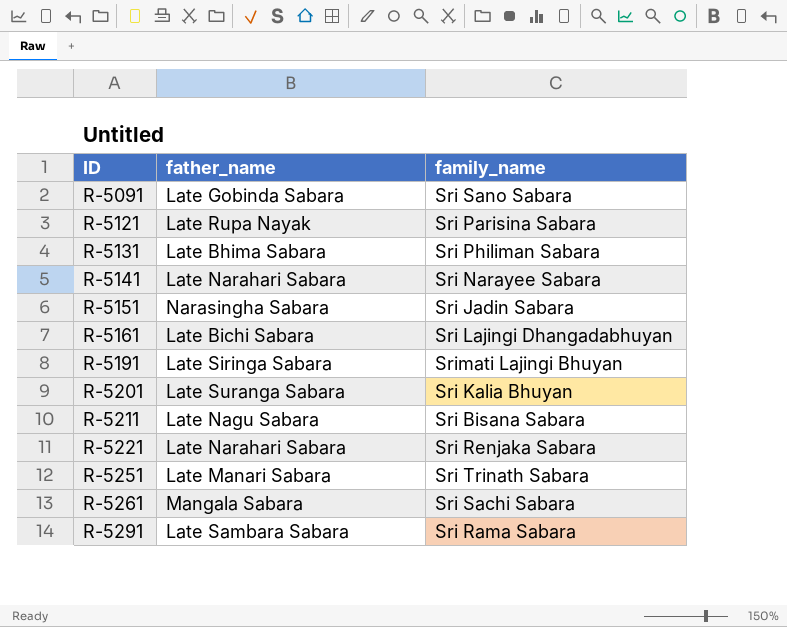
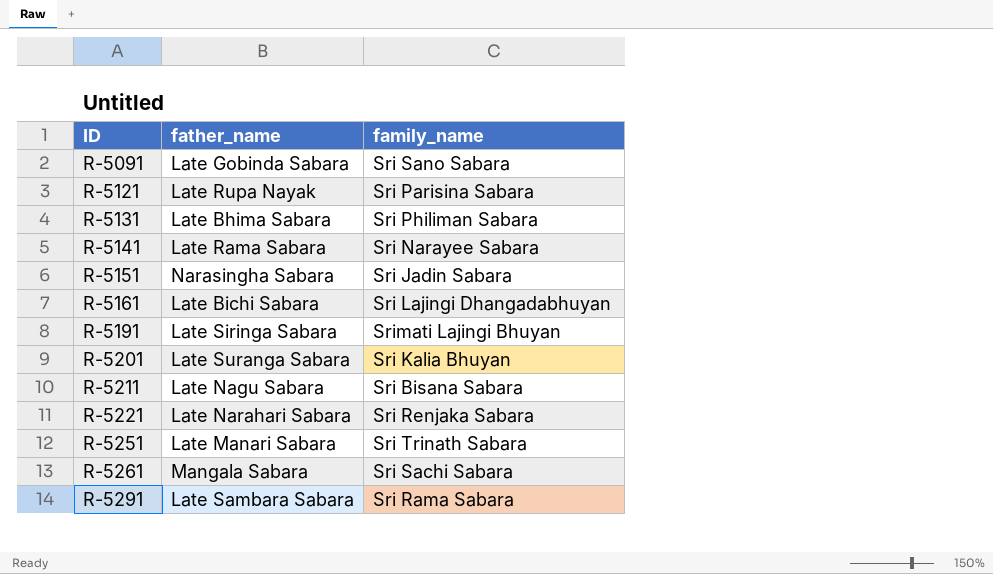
R-5141 | father_name: Late Narahari Sabara -> Late Rama Sabara

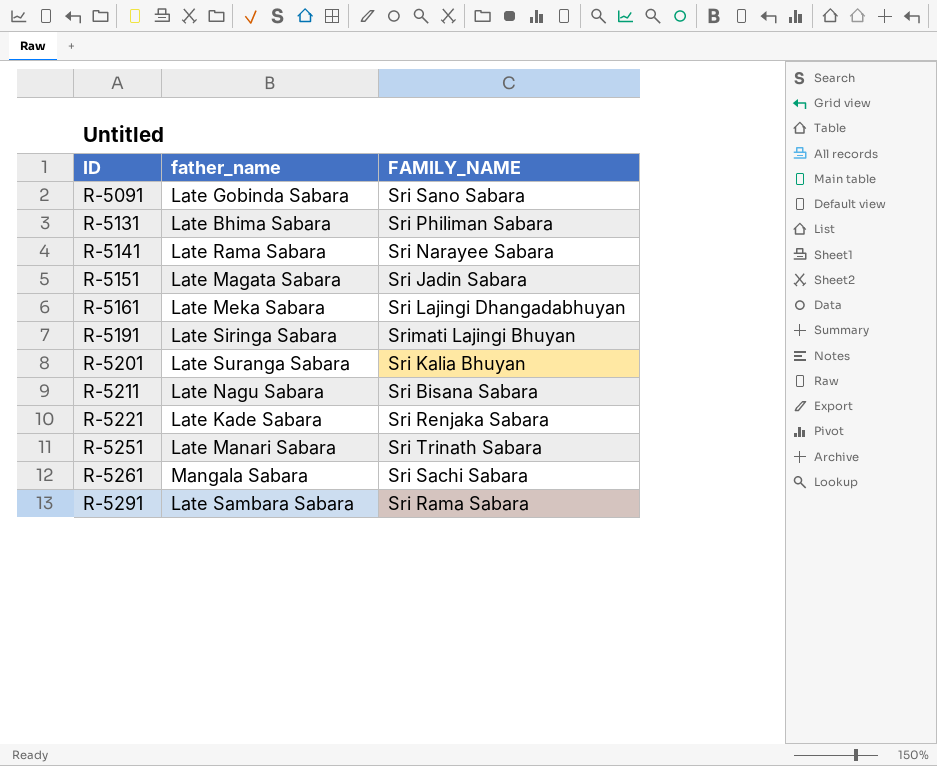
column name: family_name -> FAMILY_NAME
row R-5121: Late Rupa Nayak | Sri Parisina Sabara -> none
R-5151 | father_name: Narasingha Sabara -> Late Magata Sabara
R-5161 | father_name: Late Bichi Sabara -> Late Meka Sabara
R-5221 | father_name: Late Narahari Sabara -> Late Kade Sabara

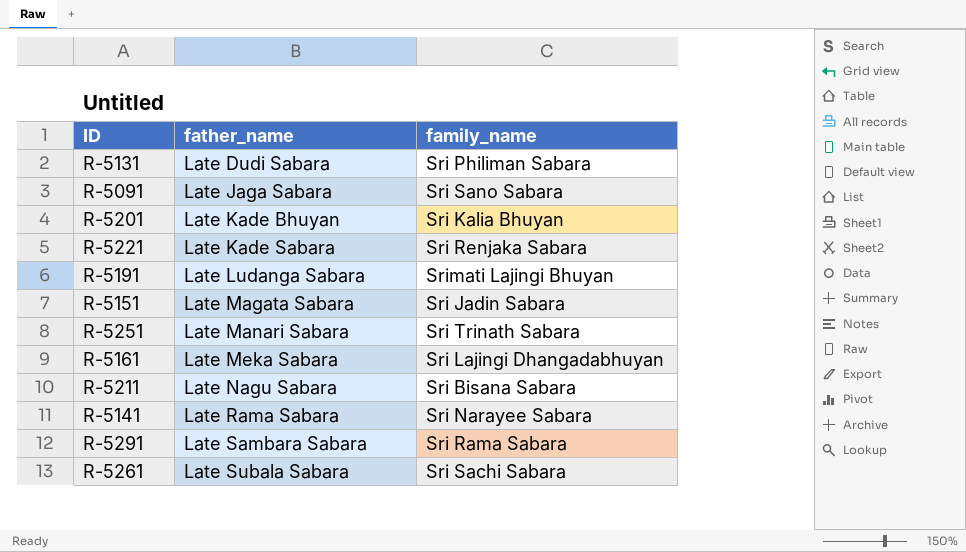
row order: ID ascending -> father_name ascending
column name: FAMILY_NAME -> family_name
R-5131 | father_name: Late Bhima Sabara -> Late Dudi Sabara
R-5091 | father_name: Late Gobinda Sabara -> Late Jaga Sabara
R-5201 | father_name: Late Suranga Sabara -> Late Kade Bhuyan
R-5191 | father_name: Late Siringa Sabara -> Late Ludanga Sabara
R-5261 | father_name: Mangala Sabara -> Late Subala Sabara

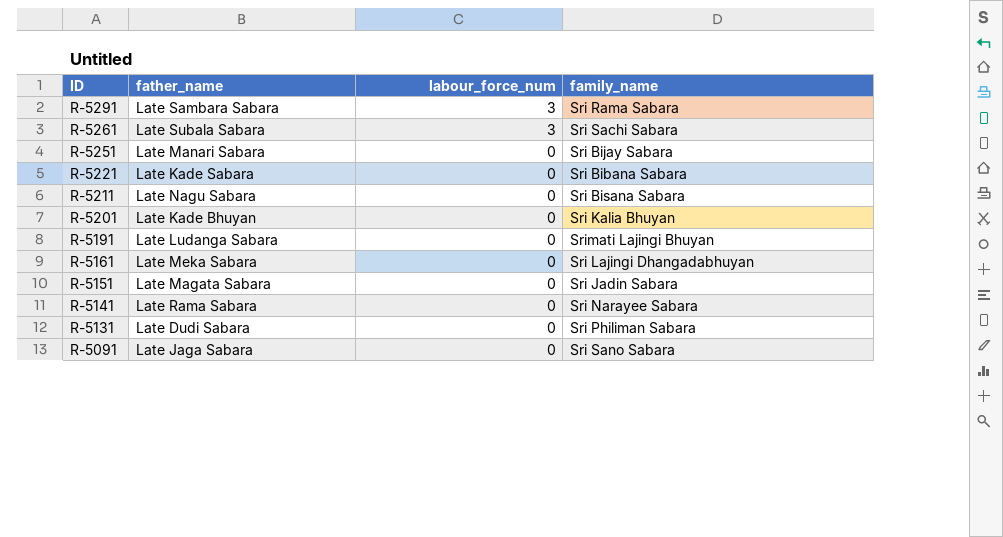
row order: father_name ascending -> ID descending
column labour_force_num | position: none -> 3
R-5251 | family_name: Sri Trinath Sabara -> Sri Bijay Sabara
R-5221 | family_name: Sri Renjaka Sabara -> Sri Bibana Sabara

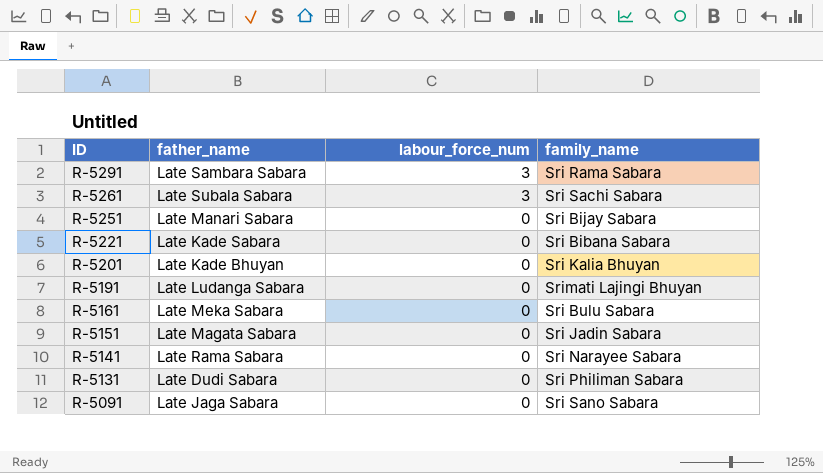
row R-5211: Late Nagu Sabara | 0 | Sri Bisana Sabara -> none
R-5161 | family_name: Sri Lajingi Dhangadabhuyan -> Sri Bulu Sabara

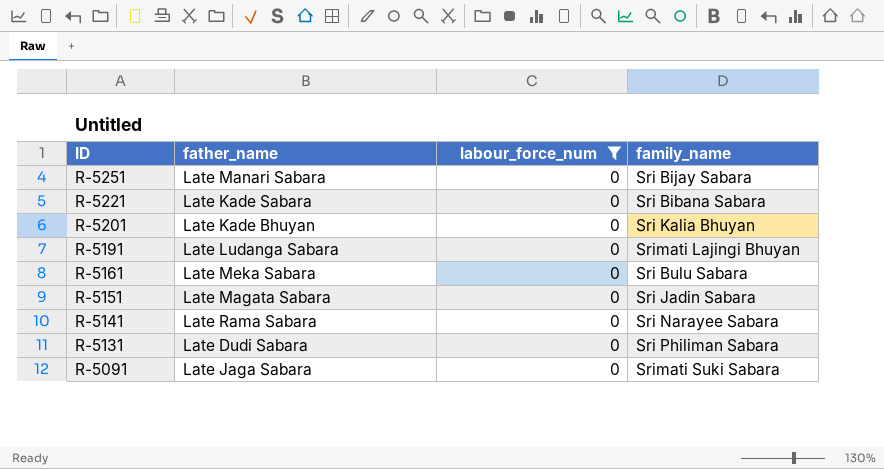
filter: none -> labour_force_num = 0
R-5091 | family_name: Sri Sano Sabara -> Srimati Suki Sabara

